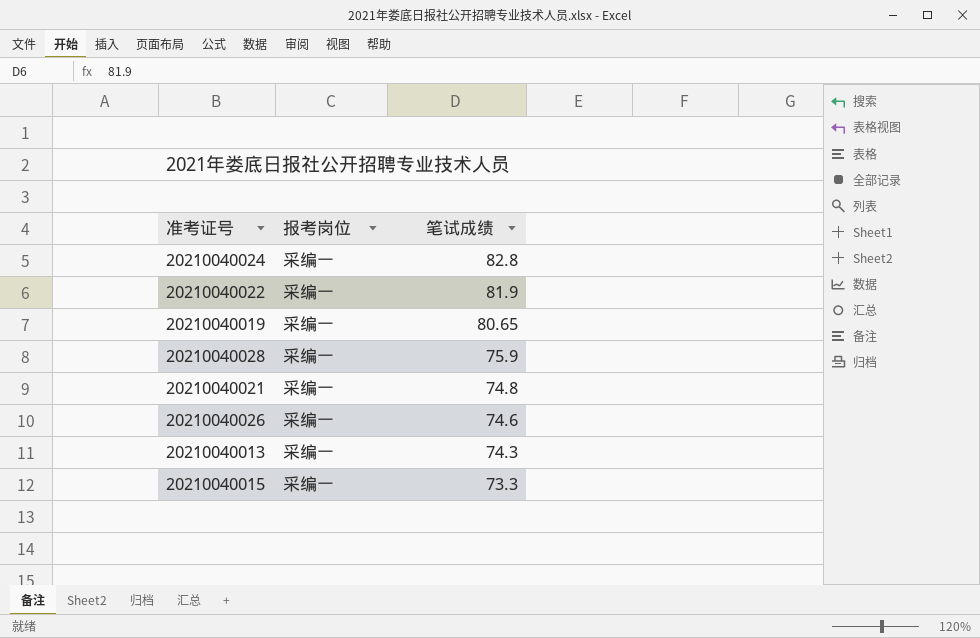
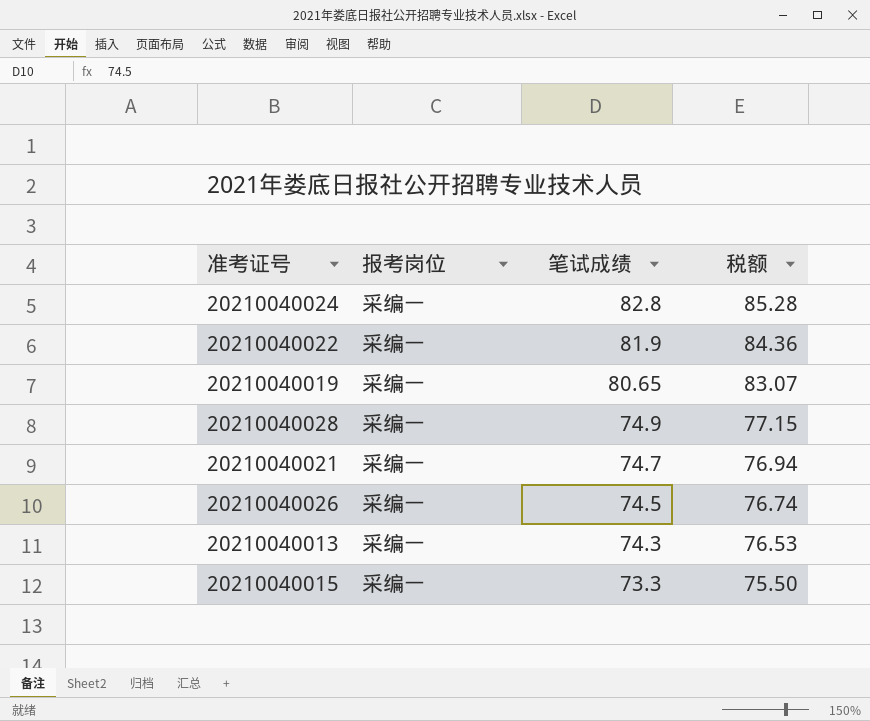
column 税额 | formula: none -> [笔试成绩] * 1.03
20210040028 | 笔试成绩: 75.9 -> 74.9
20210040021 | 笔试成绩: 74.8 -> 74.7
20210040026 | 笔试成绩: 74.6 -> 74.5

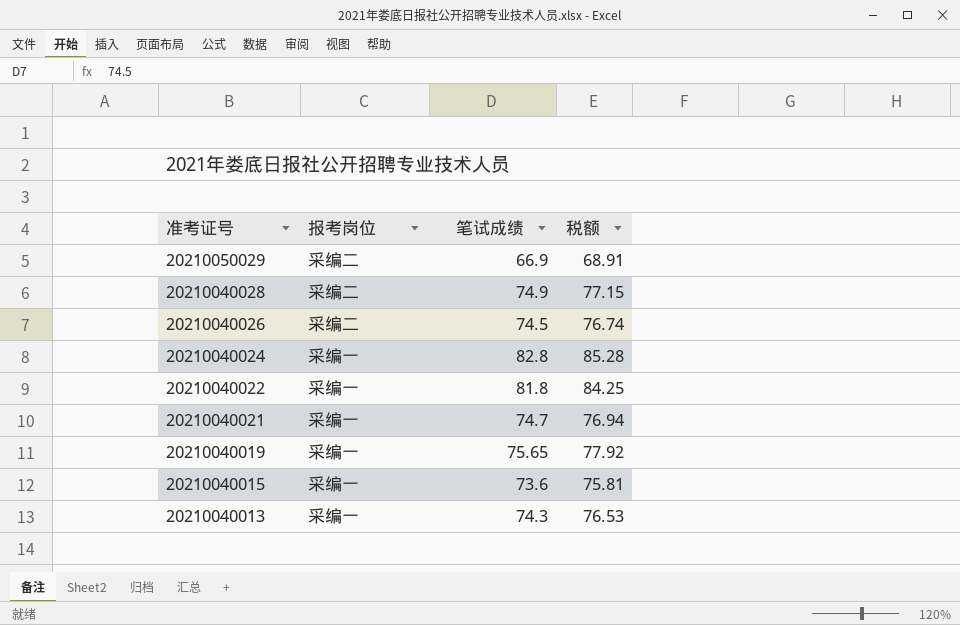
row order: 笔试成绩 descending -> 准考证号 descending
row 20210050029: none -> 采编二 | 66.9 | 68.91
20210040028 | 报考岗位: 采编一 -> 采编二
20210040026 | 报考岗位: 采编一 -> 采编二
20210040022 | 笔试成绩: 81.9 -> 81.8
20210040022 | 税额: 84.36 -> 84.25
20210040019 | 笔试成绩: 80.65 -> 75.65
20210040019 | 税额: 83.07 -> 77.92
20210040015 | 笔试成绩: 73.3 -> 73.6
20210040015 | 税额: 75.50 -> 75.81

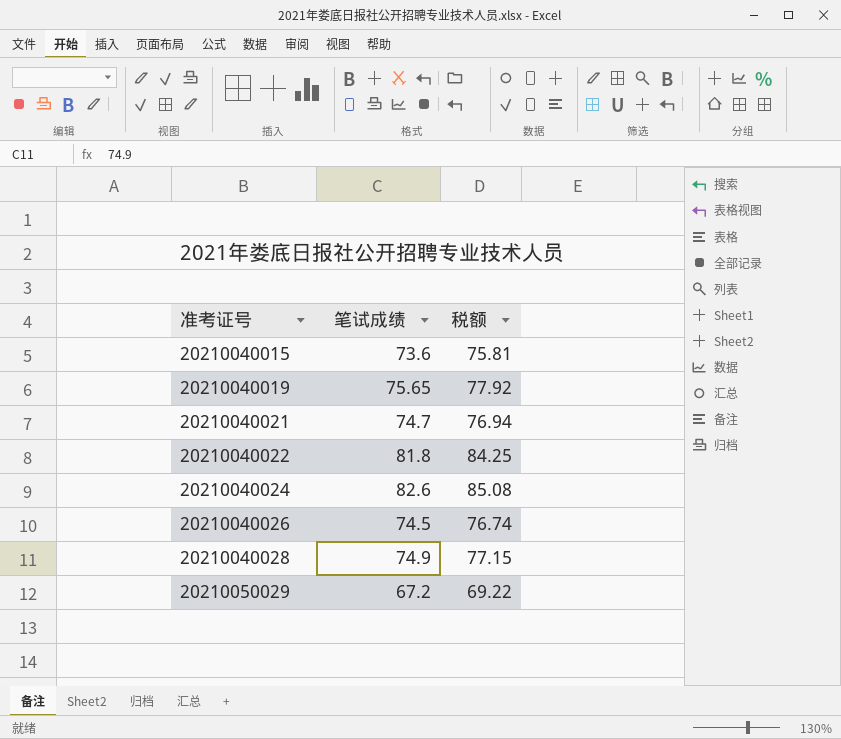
row order: 准考证号 descending -> 准考证号 ascending
column 报考岗位 | position: 2 -> none
row 20210040013: 采编一 | 74.3 | 76.53 -> none
20210040024 | 笔试成绩: 82.8 -> 82.6
20210040024 | 税额: 85.28 -> 85.08
20210050029 | 笔试成绩: 66.9 -> 67.2
20210050029 | 税额: 68.91 -> 69.22

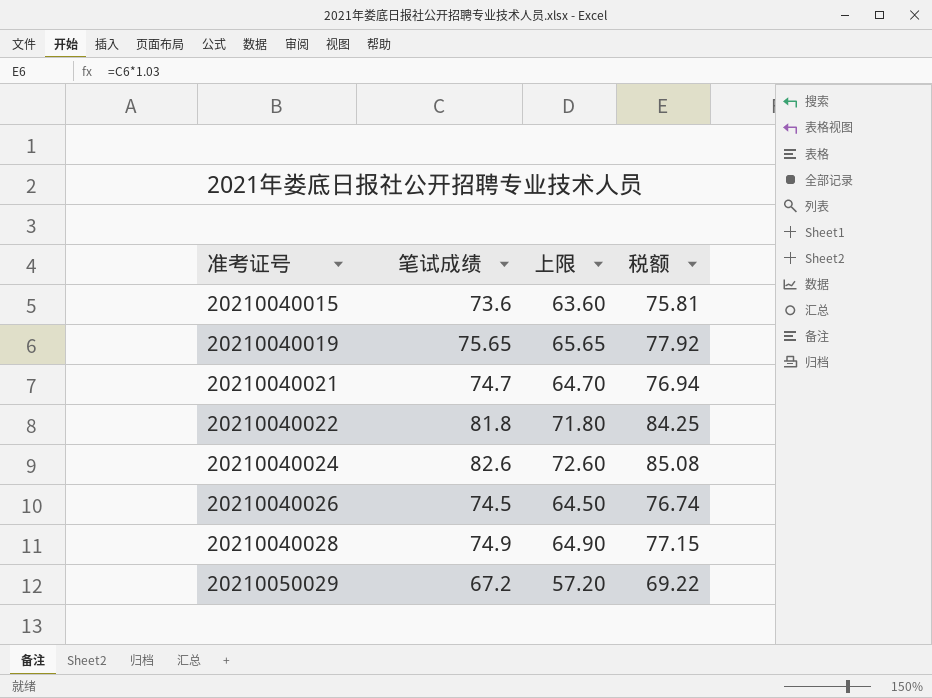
column 上限 | formula: none -> [笔试成绩] - 10

